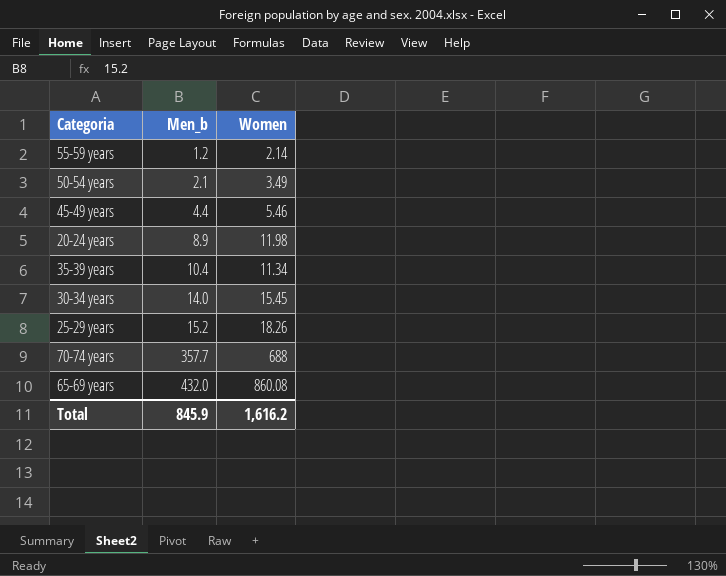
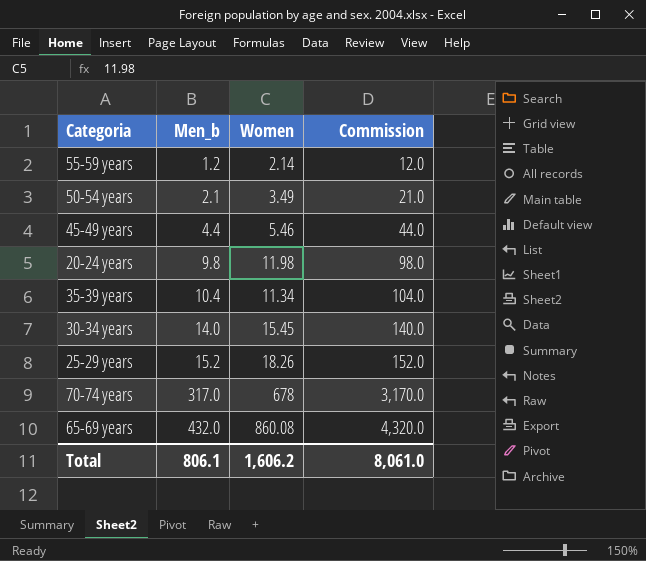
column Commission | formula: none -> [Men_b] * 10
20-24 years | Men_b: 8.9 -> 9.8
70-74 years | Men_b: 357.7 -> 317.0
70-74 years | Women: 688 -> 678
Total | Men_b: 845.9 -> 806.1
Total | Women: 1,616.2 -> 1,606.2

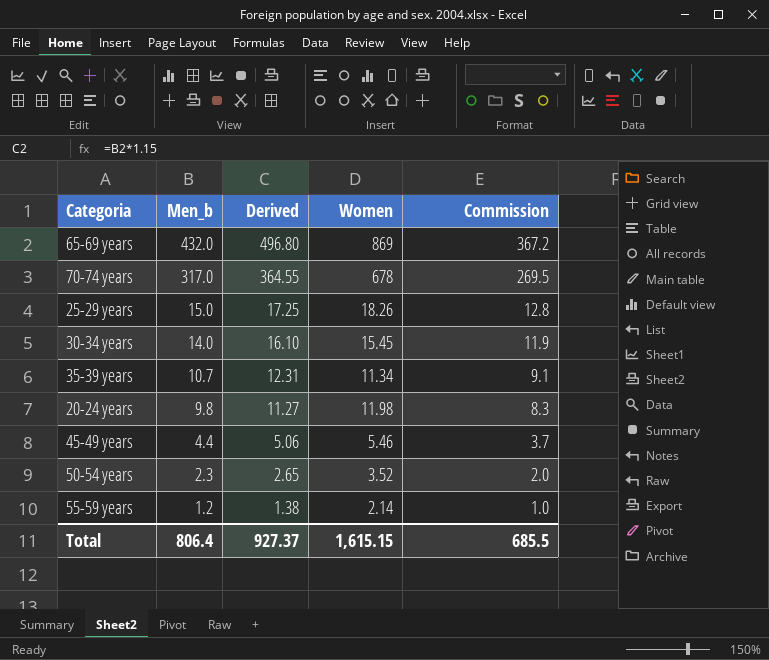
row order: Men_b ascending -> Men_b descending
column Derived | formula: none -> [Men_b] * 1.15
column Commission | formula: [Men_b] * 10 -> [Men_b] * 0.85
65-69 years | Women: 860.08 -> 869
25-29 years | Men_b: 15.2 -> 15.0
35-39 years | Men_b: 10.4 -> 10.7
50-54 years | Men_b: 2.1 -> 2.3
50-54 years | Women: 3.49 -> 3.52
Total | Men_b: 806.1 -> 806.4
Total | Women: 1,606.2 -> 1,615.15
Total | Commission: 8,061.0 -> 685.5

